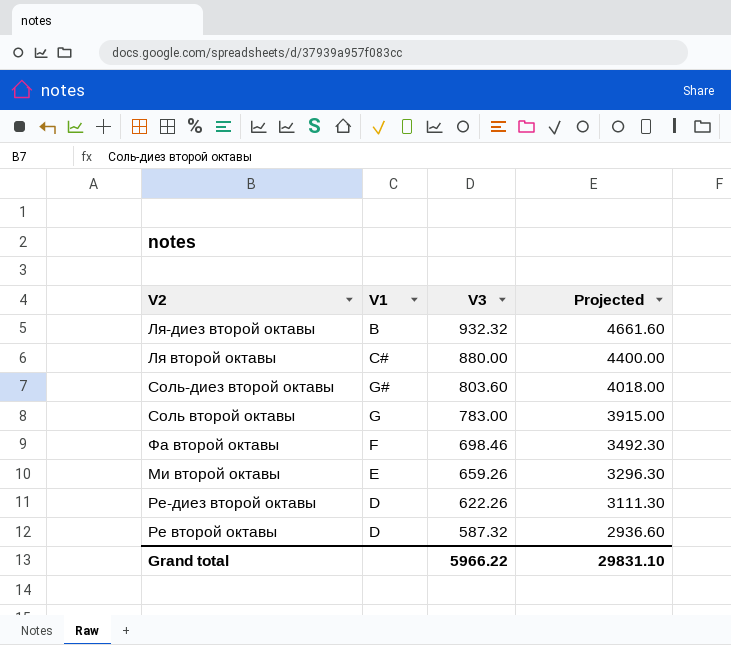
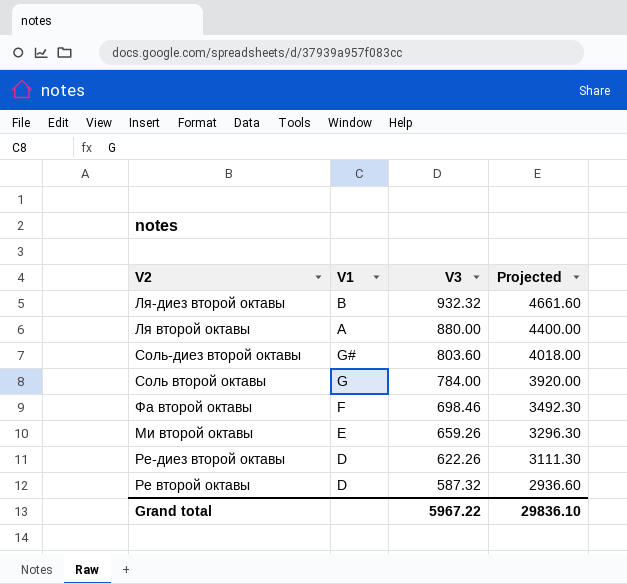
Ля второй октавы | V1: C# -> A
Соль второй октавы | V3: 783.00 -> 784.00
Соль второй октавы | Projected: 3915.00 -> 3920.00
Grand total | V3: 5966.22 -> 5967.22
Grand total | Projected: 29831.10 -> 29836.10

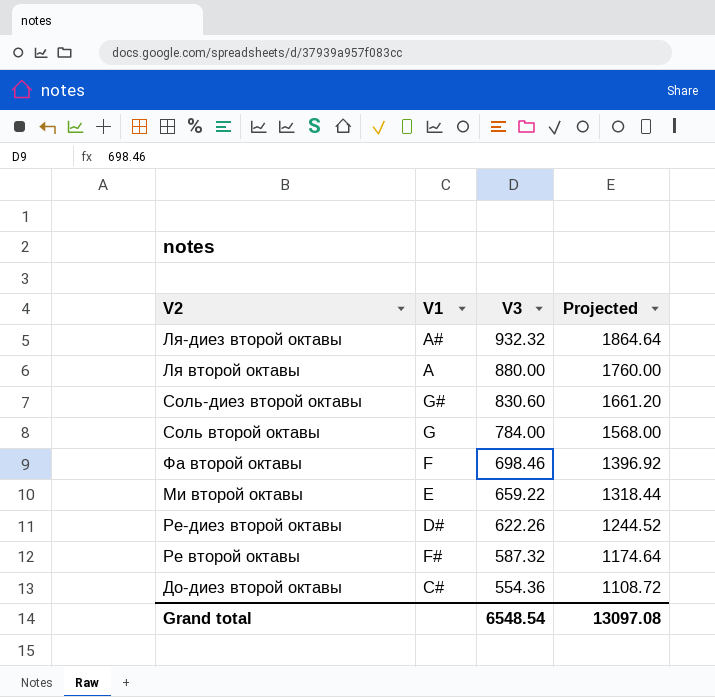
column Projected | formula: [V3] * 5 -> [V3] * 2
Ля-диез второй октавы | V1: B -> A#
Соль-диез второй октавы | V3: 803.60 -> 830.60
Ми второй октавы | V3: 659.26 -> 659.22
Ре-диез второй октавы | V1: D -> D#
Ре второй октавы | V1: D -> F#
row До-диез второй октавы: none -> C# | 554.36 | 1108.72
Grand total | V3: 5967.22 -> 6548.54
Grand total | Projected: 29836.10 -> 13097.08

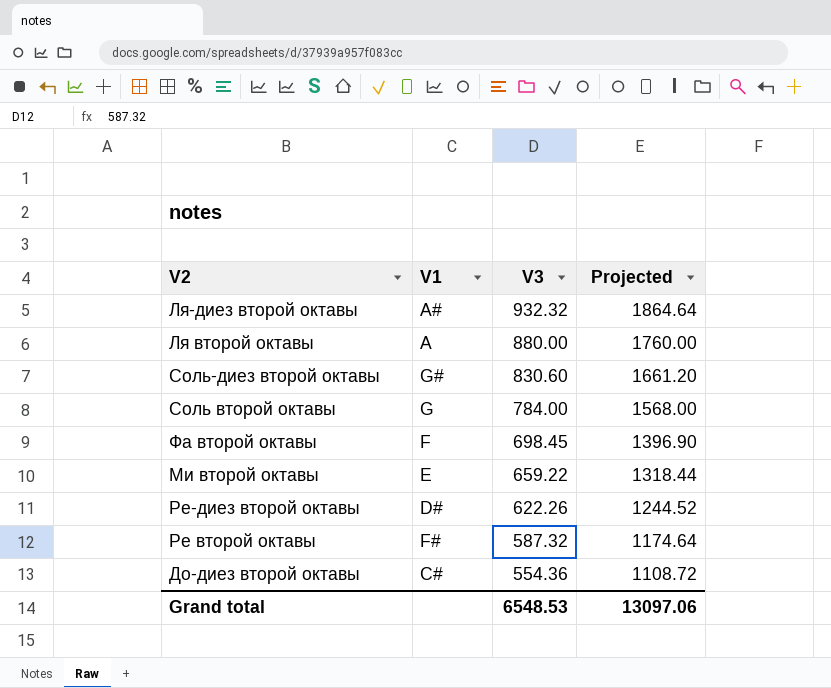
Фа второй октавы | V3: 698.46 -> 698.45
Фа второй октавы | Projected: 1396.92 -> 1396.90
Grand total | V3: 6548.54 -> 6548.53
Grand total | Projected: 13097.08 -> 13097.06

